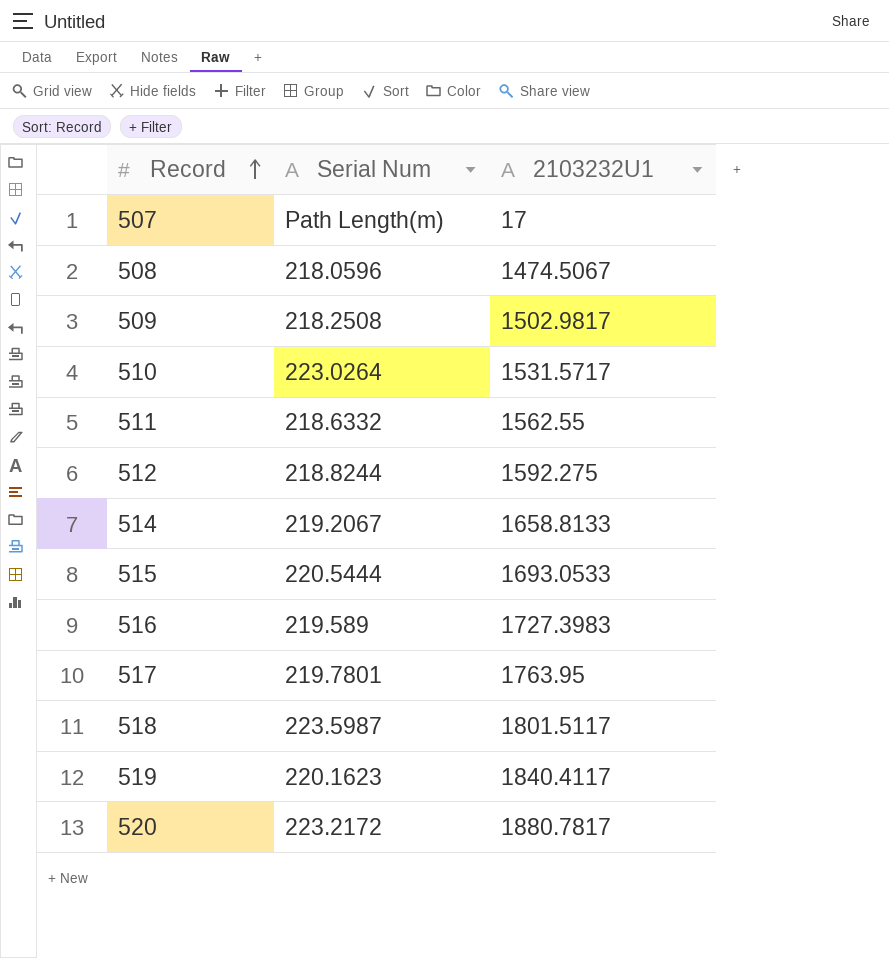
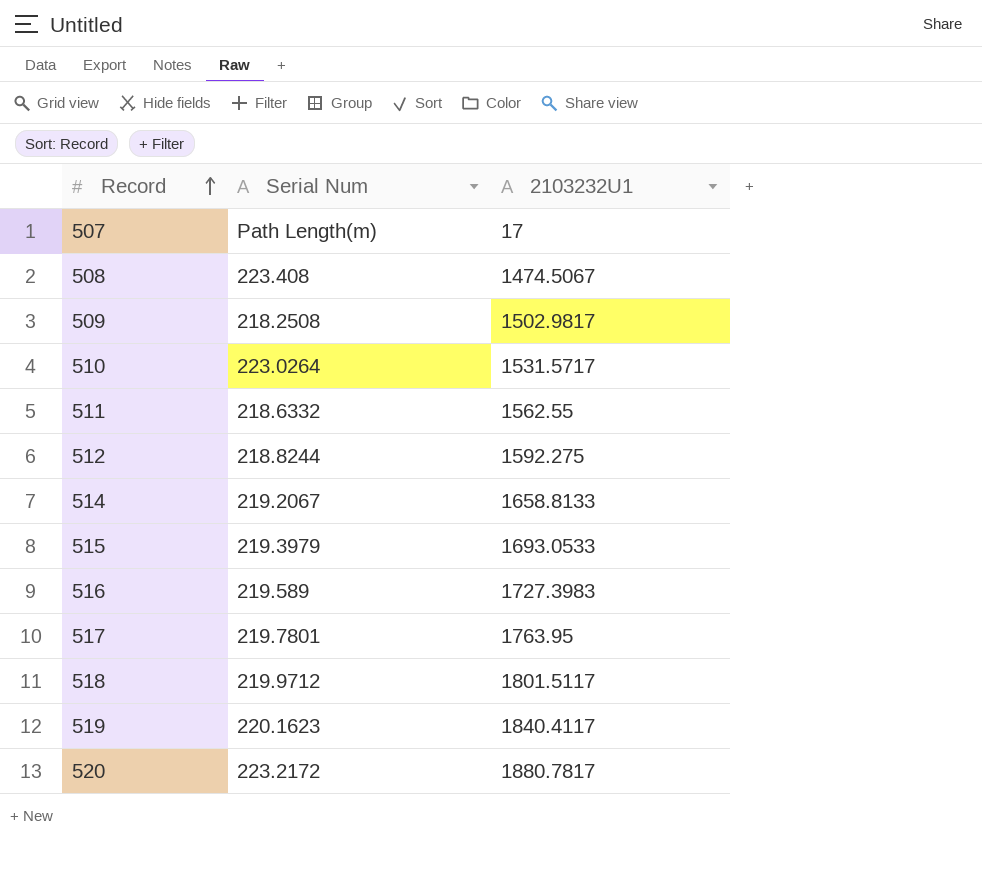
508 | Serial Num: 218.0596 -> 223.408
515 | Serial Num: 220.5444 -> 219.3979
518 | Serial Num: 223.5987 -> 219.9712

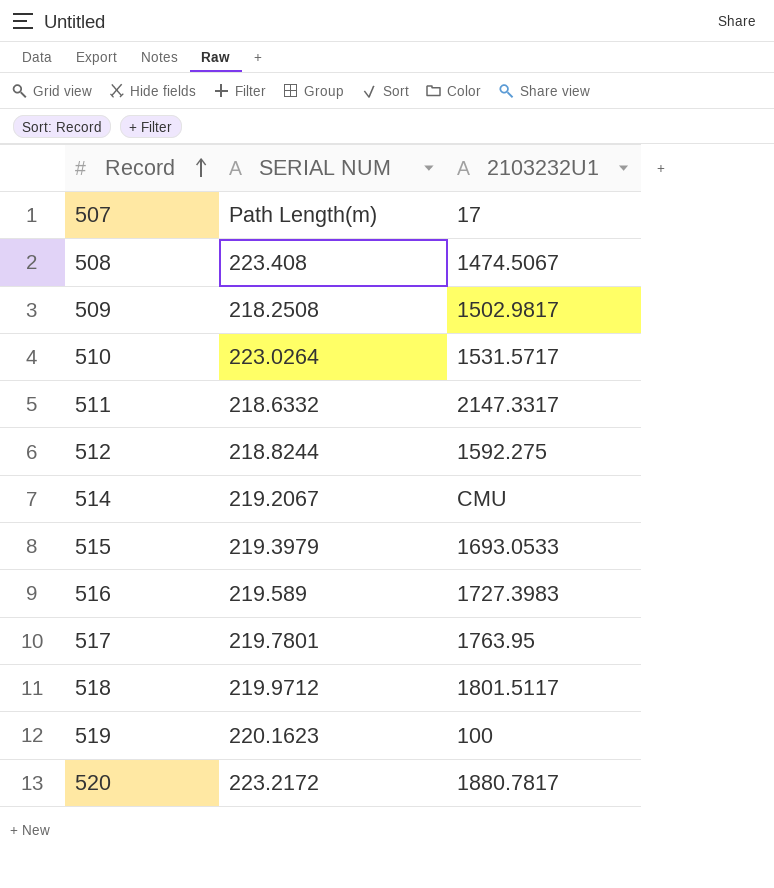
column name: Serial Num -> SERIAL NUM
511 | 2103232U1: 1562.55 -> 2147.3317
514 | 2103232U1: 1658.8133 -> CMU
519 | 2103232U1: 1840.4117 -> 100

